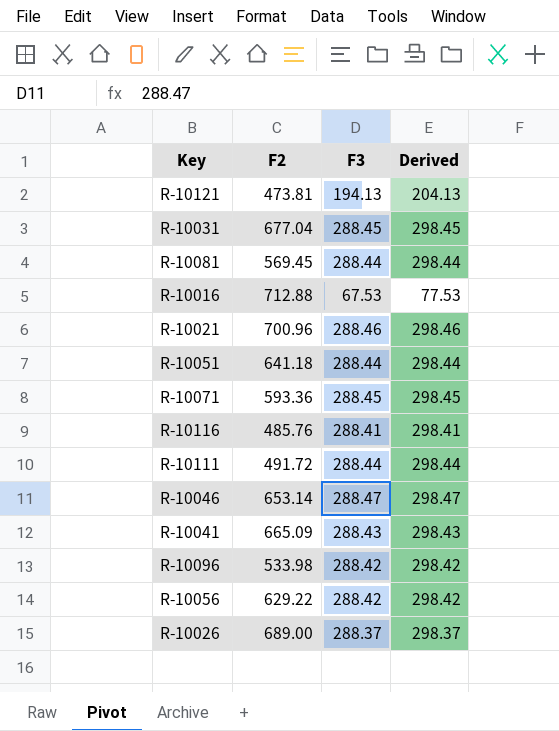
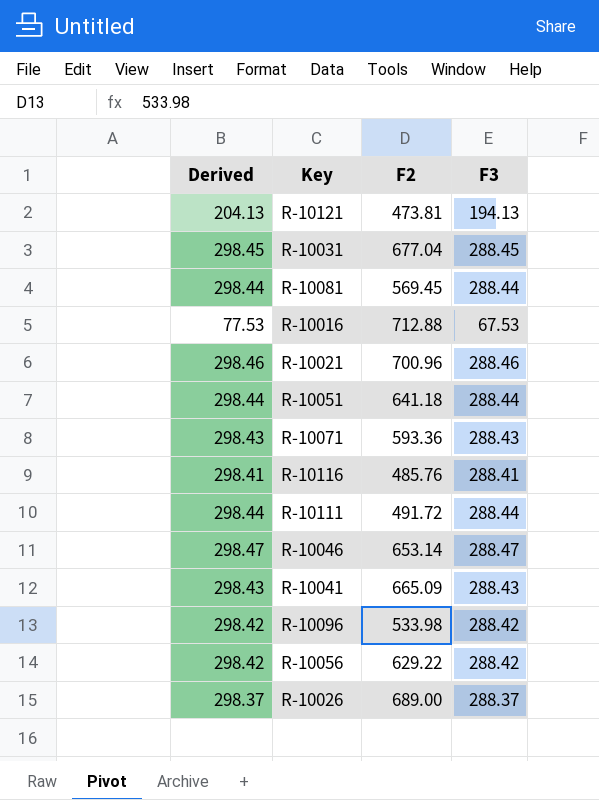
column Derived | position: 4 -> 1
R-10071 | Derived: 298.45 -> 298.43
R-10071 | F3: 288.45 -> 288.43

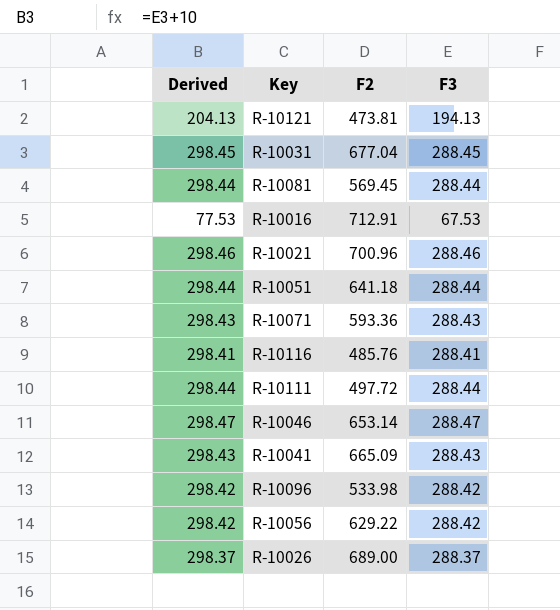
R-10016 | F2: 712.88 -> 712.91
R-10111 | F2: 491.72 -> 497.72

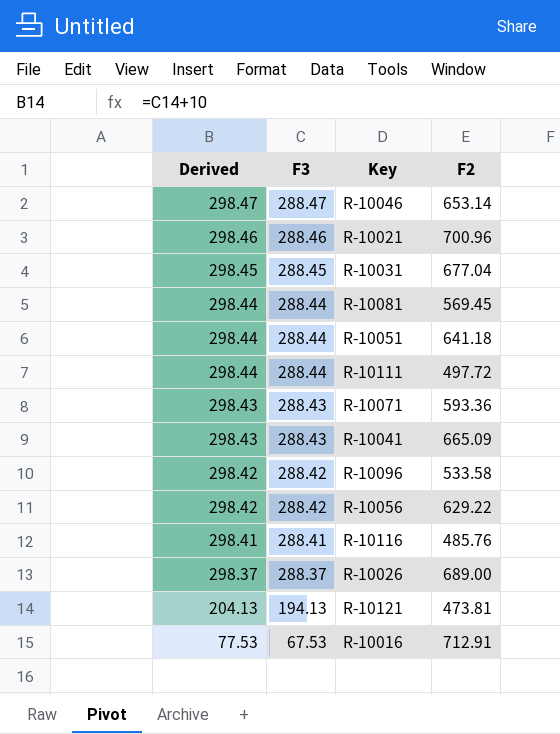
row order: none -> Derived descending
column F3 | position: 4 -> 2
R-10096 | F2: 533.98 -> 533.58

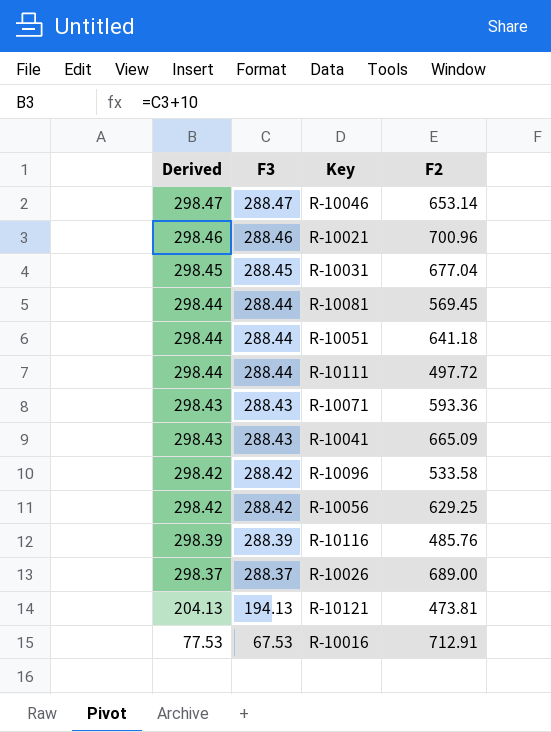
R-10056 | F2: 629.22 -> 629.25
R-10116 | Derived: 298.41 -> 298.39
R-10116 | F3: 288.41 -> 288.39

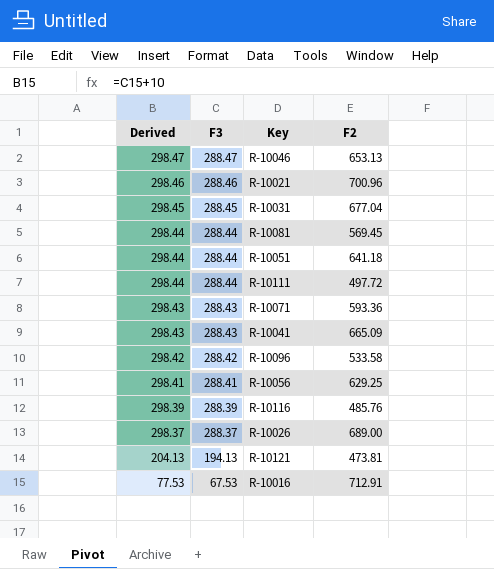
R-10046 | F2: 653.14 -> 653.13
R-10056 | Derived: 298.42 -> 298.41
R-10056 | F3: 288.42 -> 288.41

